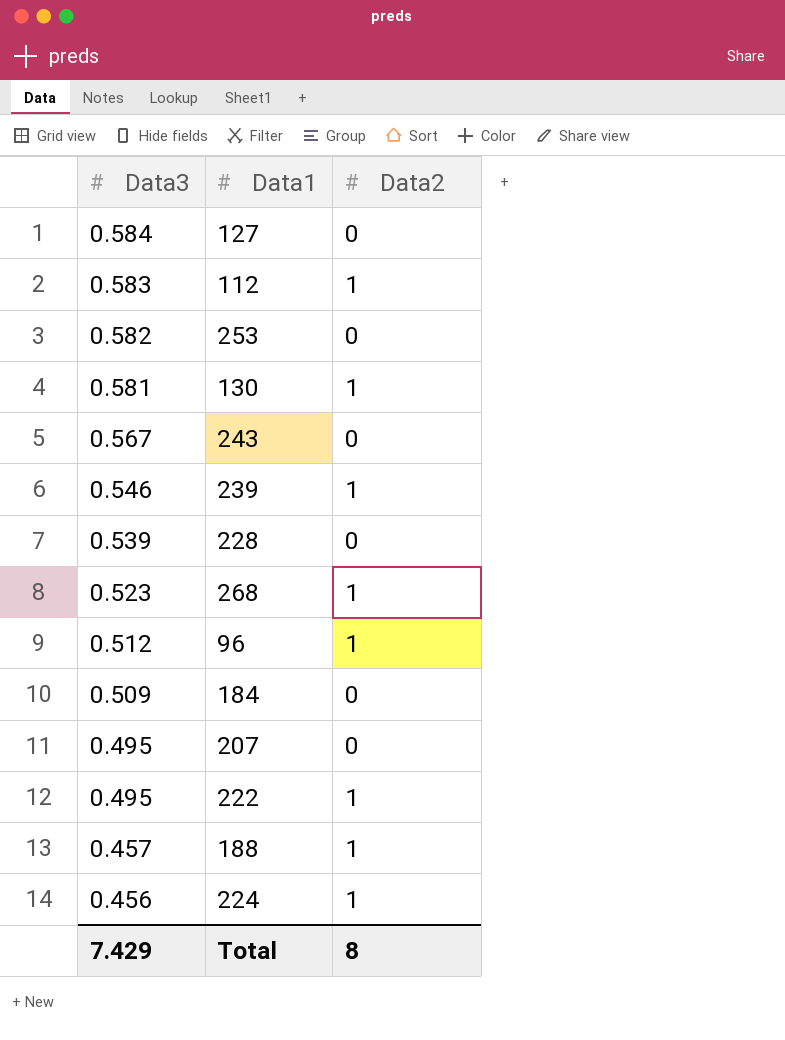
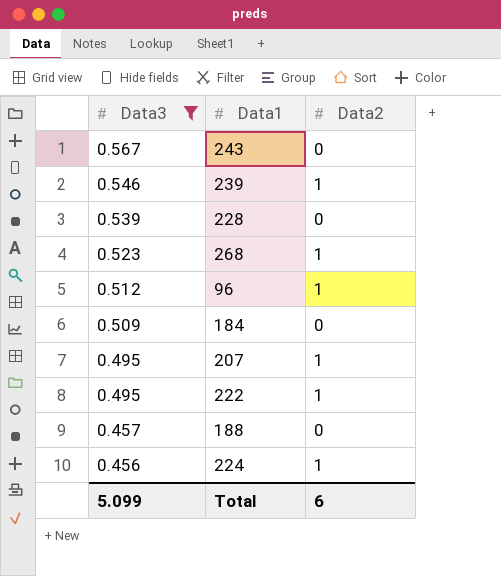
filter: none -> Data3 <= 0.567
207 | Data2: 0 -> 1
188 | Data2: 1 -> 0
Total | Data3: 7.429 -> 5.099
Total | Data2: 8 -> 6

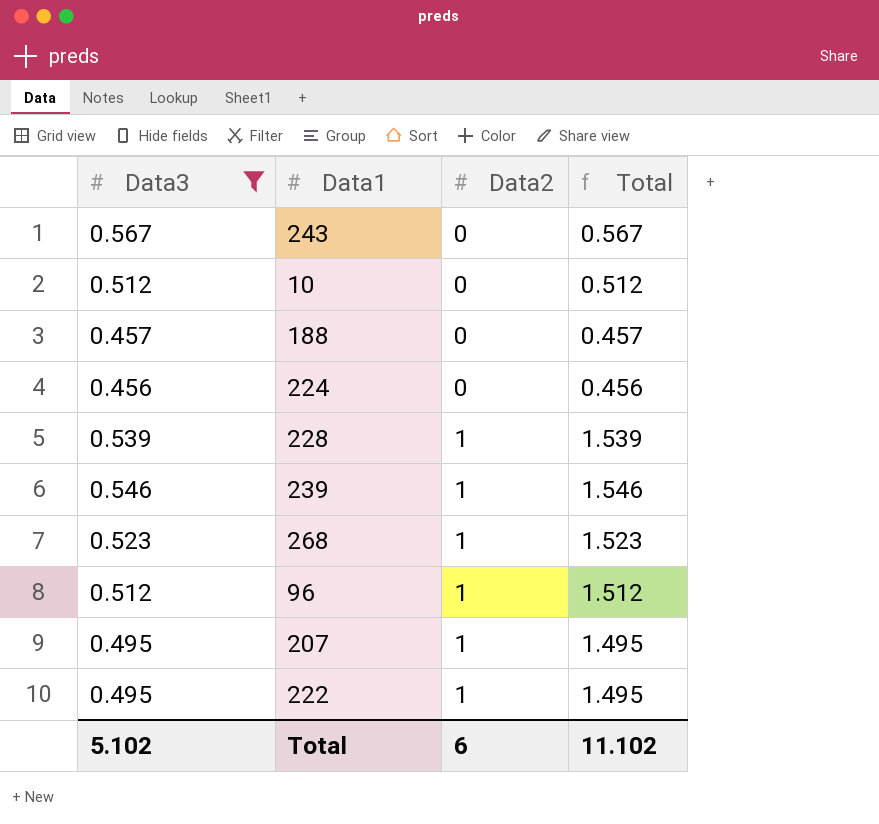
row order: Data3 descending -> Data2 ascending
column Total | formula: none -> [Data3] + [Data2]
row 184: 0.509 | 0 -> none
row 10: none -> 0.512 | 0 | 0.512
224 | Data2: 1 -> 0
228 | Data2: 0 -> 1
Total | Data3: 5.099 -> 5.102

